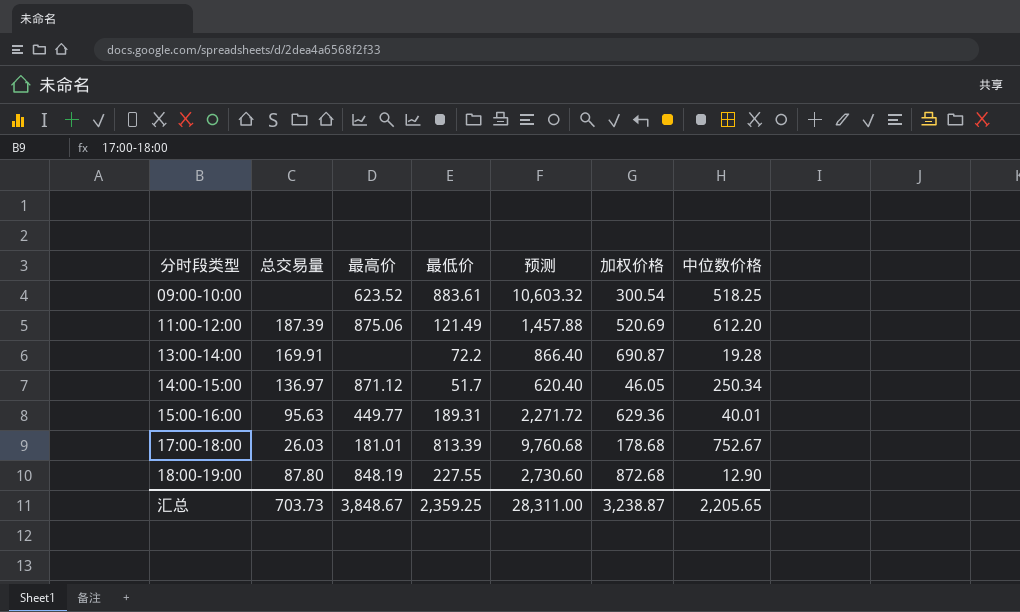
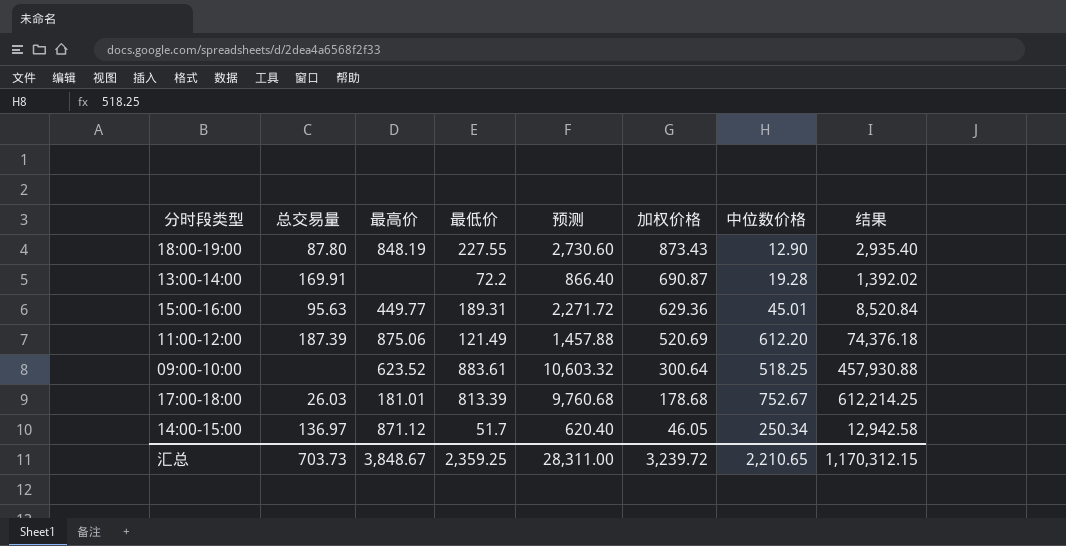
row order: 分时段类型 ascending -> 加权价格 descending
column 结果 | formula: none -> [最低价] * [中位数价格]
18:00-19:00 | 加权价格: 872.68 -> 873.43
15:00-16:00 | 中位数价格: 40.01 -> 45.01
09:00-10:00 | 加权价格: 300.54 -> 300.64
汇总 | 加权价格: 3,238.87 -> 3,239.72
汇总 | 中位数价格: 2,205.65 -> 2,210.65

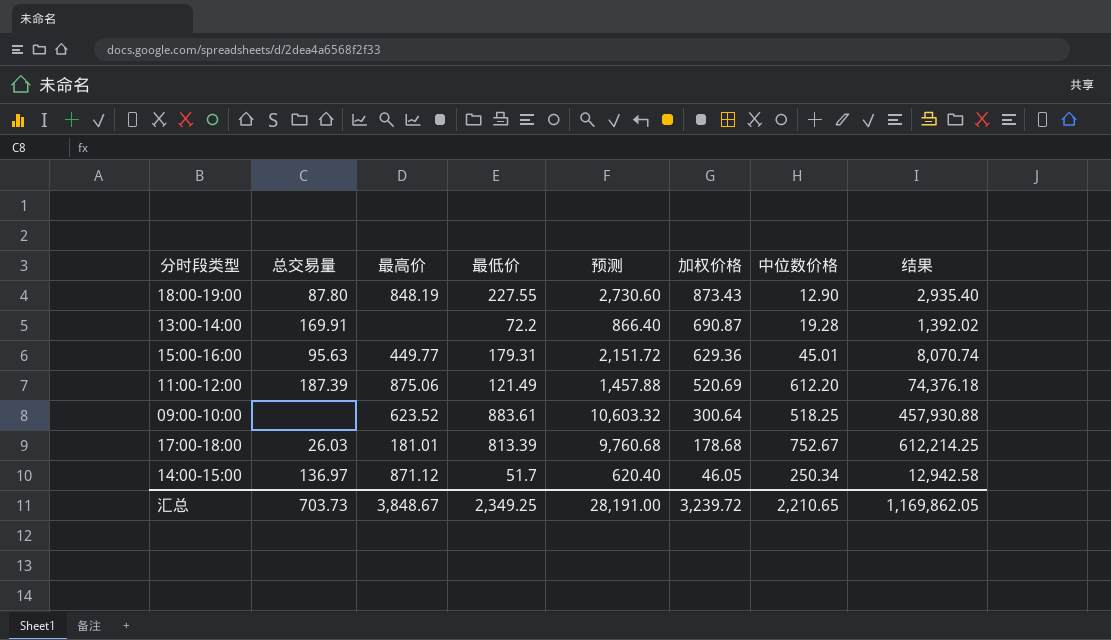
15:00-16:00 | 最低价: 189.31 -> 179.31
15:00-16:00 | 预测: 2,271.72 -> 2,151.72
15:00-16:00 | 结果: 8,520.84 -> 8,070.74
汇总 | 最低价: 2,359.25 -> 2,349.25
汇总 | 预测: 28,311.00 -> 28,191.00
汇总 | 结果: 1,170,312.15 -> 1,169,862.05

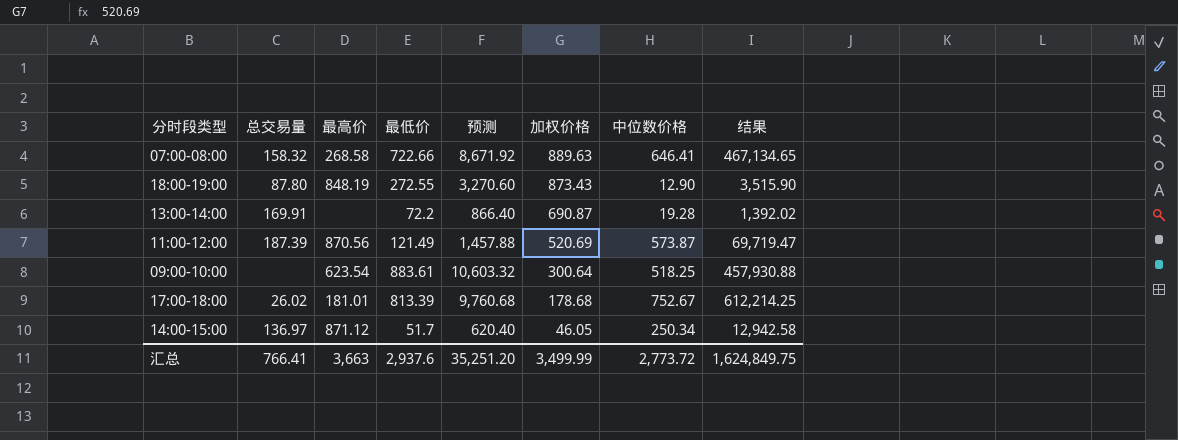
row 15:00-16:00: 95.63 | 449.77 | 179.31 | 2,151.72 | 629.36 | 45.01 | 8,070.74 -> none
row 07:00-08:00: none -> 158.32 | 268.58 | 722.66 | 8,671.92 | 889.63 | 646.41 | 467,134.65
18:00-19:00 | 最低价: 227.55 -> 272.55
18:00-19:00 | 预测: 2,730.60 -> 3,270.60
18:00-19:00 | 结果: 2,935.40 -> 3,515.90
11:00-12:00 | 最高价: 875.06 -> 870.56
11:00-12:00 | 中位数价格: 612.20 -> 573.87
11:00-12:00 | 结果: 74,376.18 -> 69,719.47
09:00-10:00 | 最高价: 623.52 -> 623.54
17:00-18:00 | 总交易量: 26.03 -> 26.02
汇总 | 总交易量: 703.73 -> 766.41
汇总 | 最高价: 3,848.67 -> 3,663
汇总 | 最低价: 2,349.25 -> 2,937.6
汇总 | 预测: 28,191.00 -> 35,251.20
汇总 | 加权价格: 3,239.72 -> 3,499.99
汇总 | 中位数价格: 2,210.65 -> 2,773.72
汇总 | 结果: 1,169,862.05 -> 1,624,849.75

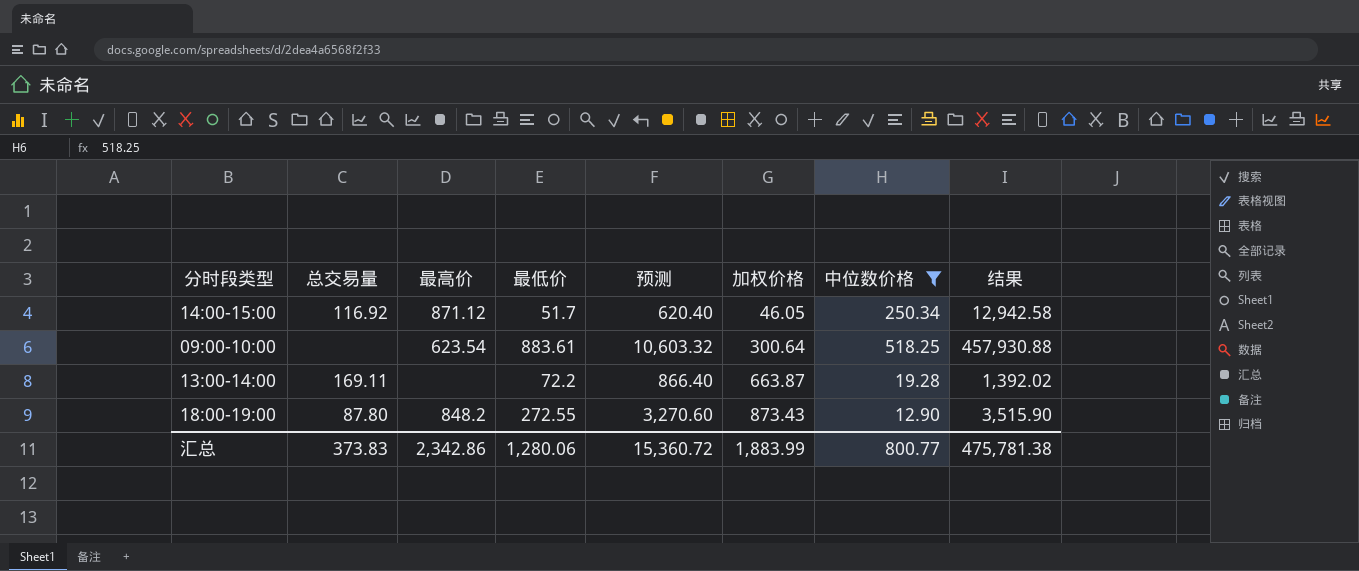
filter: none -> 中位数价格 <= 518.25
row order: 加权价格 descending -> 加权价格 ascending
14:00-15:00 | 总交易量: 136.97 -> 116.92
13:00-14:00 | 总交易量: 169.91 -> 169.11
13:00-14:00 | 加权价格: 690.87 -> 663.87
18:00-19:00 | 最高价: 848.19 -> 848.2
汇总 | 总交易量: 766.41 -> 373.83
汇总 | 最高价: 3,663 -> 2,342.86
汇总 | 最低价: 2,937.6 -> 1,280.06
汇总 | 预测: 35,251.20 -> 15,360.72
汇总 | 加权价格: 3,499.99 -> 1,883.99
汇总 | 中位数价格: 2,773.72 -> 800.77
汇总 | 结果: 1,624,849.75 -> 475,781.38

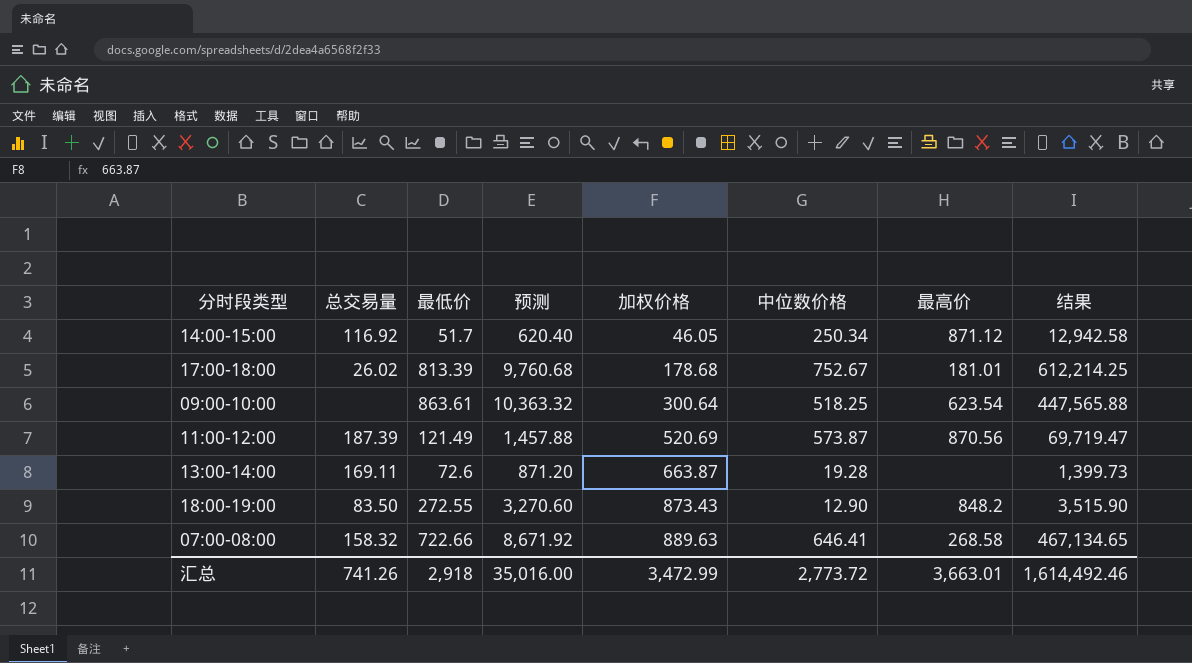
filter: 中位数价格 <= 518.25 -> none
column 最高价 | position: 3 -> 7
09:00-10:00 | 最低价: 883.61 -> 863.61
09:00-10:00 | 预测: 10,603.32 -> 10,363.32
09:00-10:00 | 结果: 457,930.88 -> 447,565.88
13:00-14:00 | 最低价: 72.2 -> 72.6
13:00-14:00 | 预测: 866.40 -> 871.20
13:00-14:00 | 结果: 1,392.02 -> 1,399.73
18:00-19:00 | 总交易量: 87.80 -> 83.50
汇总 | 总交易量: 373.83 -> 741.26
汇总 | 最低价: 1,280.06 -> 2,918
汇总 | 预测: 15,360.72 -> 35,016.00
汇总 | 加权价格: 1,883.99 -> 3,472.99
汇总 | 中位数价格: 800.77 -> 2,773.72
汇总 | 最高价: 2,342.86 -> 3,663.01
汇总 | 结果: 475,781.38 -> 1,614,492.46

